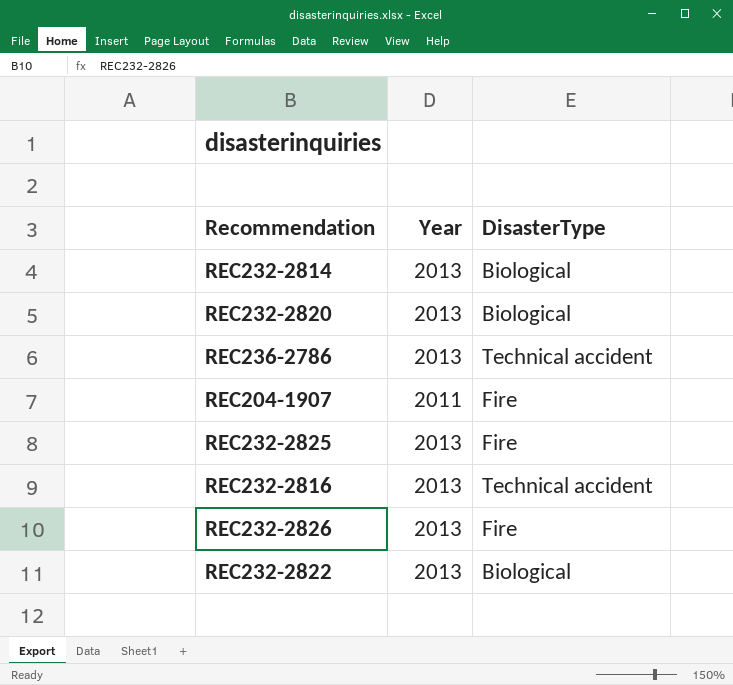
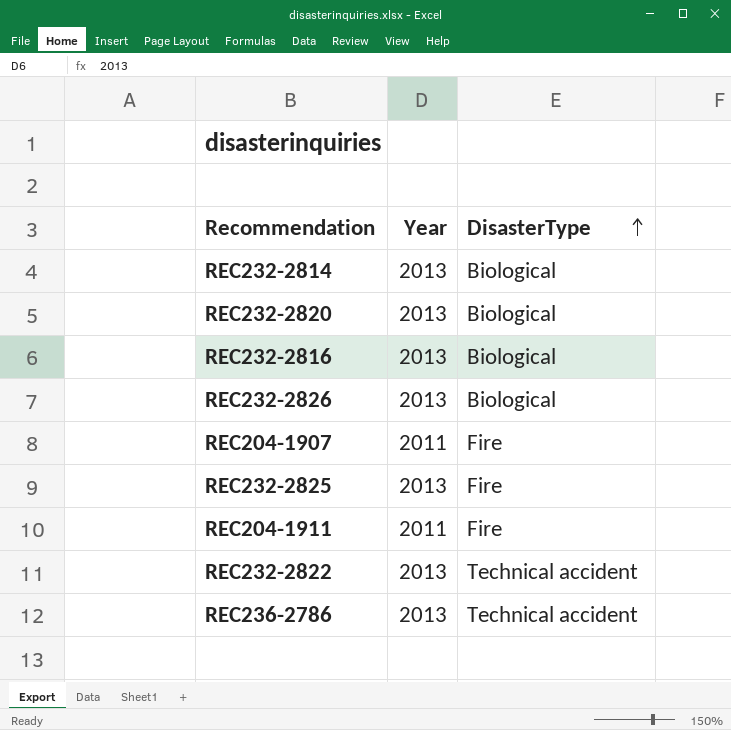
row order: none -> DisasterType ascending
REC232-2816 | DisasterType: Technical accident -> Biological
REC232-2826 | DisasterType: Fire -> Biological
row REC204-1911: none -> 2011 | Fire
REC232-2822 | DisasterType: Biological -> Technical accident

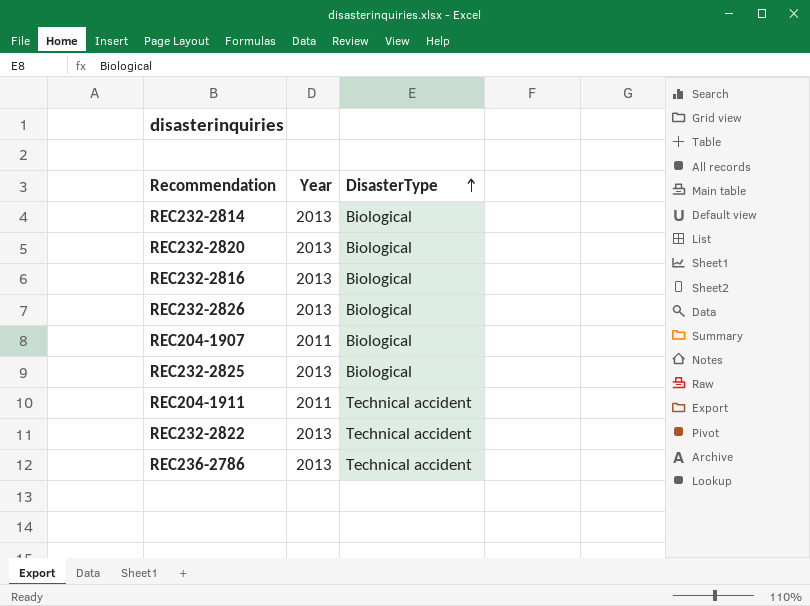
REC204-1907 | DisasterType: Fire -> Biological
REC232-2825 | DisasterType: Fire -> Biological
REC204-1911 | DisasterType: Fire -> Technical accident

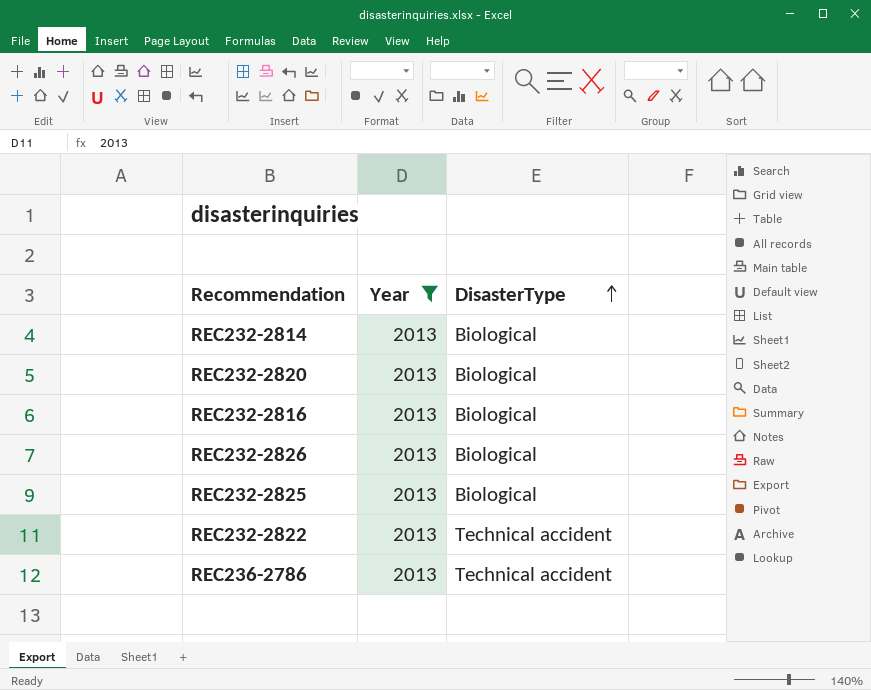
filter: none -> Year = 2013

